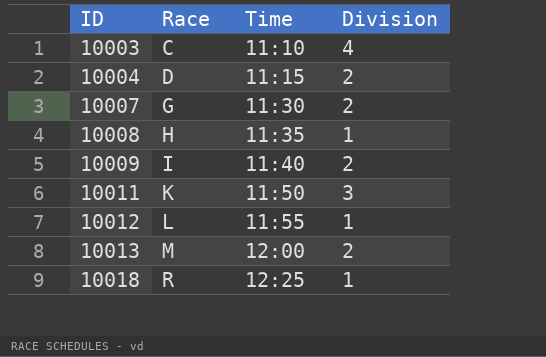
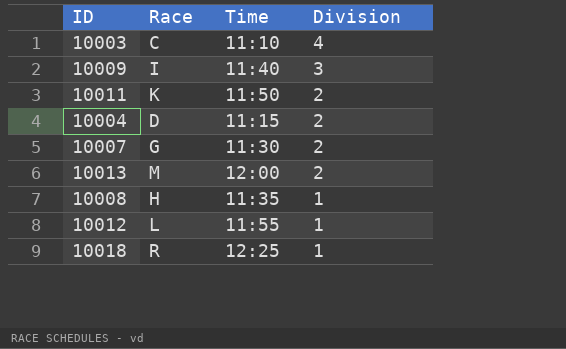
row order: ID ascending -> Division descending
10009 | Division: 2 -> 3
10011 | Division: 3 -> 2

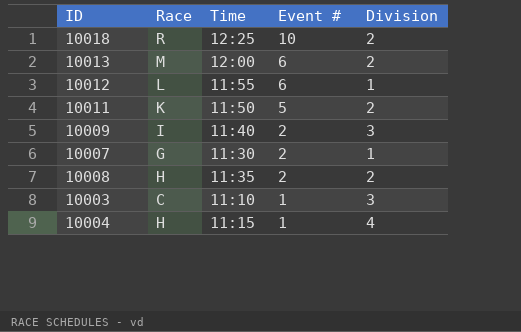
row order: Division descending -> Event # descending
column Event # | position: none -> 4
10018 | Division: 1 -> 2
10007 | Division: 2 -> 1
10008 | Division: 1 -> 2
10003 | Division: 4 -> 3
10004 | Race: D -> H
10004 | Division: 2 -> 4

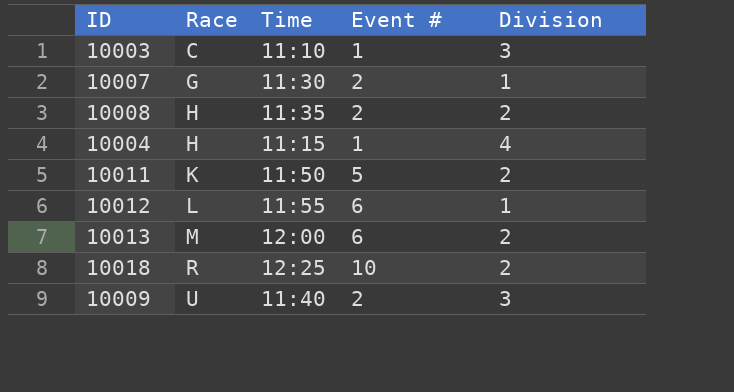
row order: Event # descending -> Race ascending
10009 | Race: I -> U

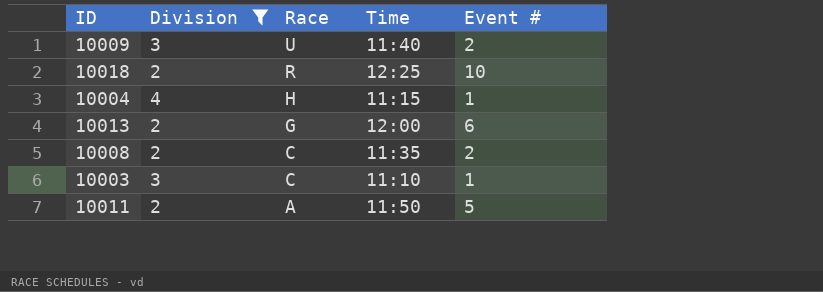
filter: none -> Division != 1
row order: Race ascending -> Race descending
column Division | position: 5 -> 2
10013 | Race: M -> G
10008 | Race: H -> C
10011 | Race: K -> A

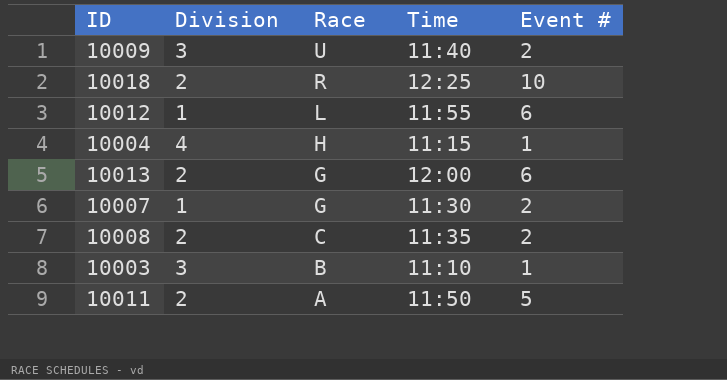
filter: Division != 1 -> none
10003 | Race: C -> B

